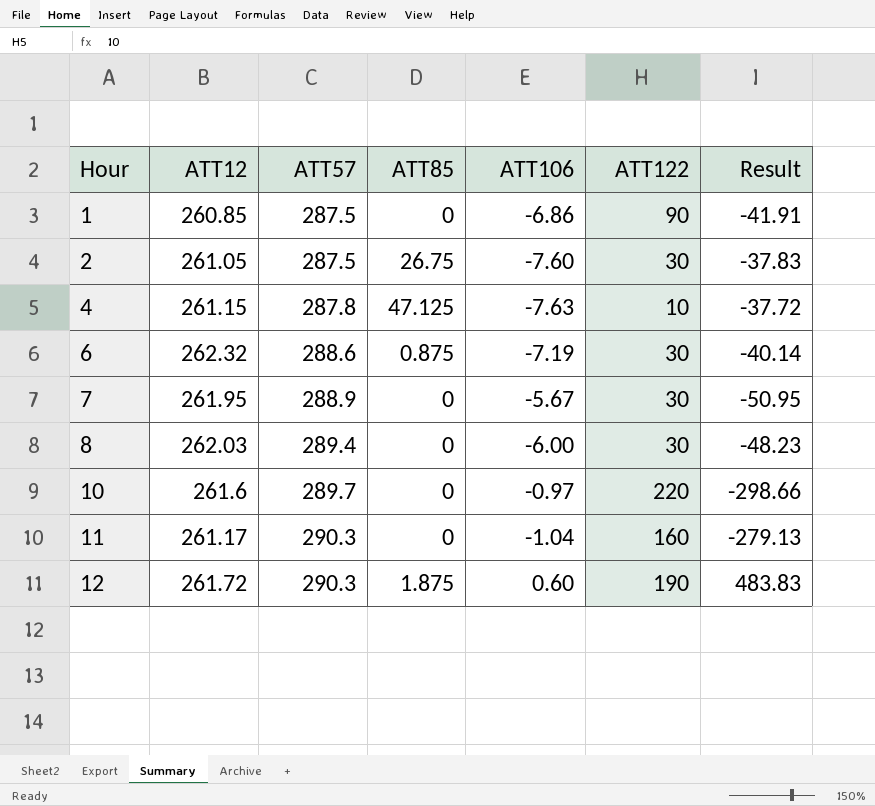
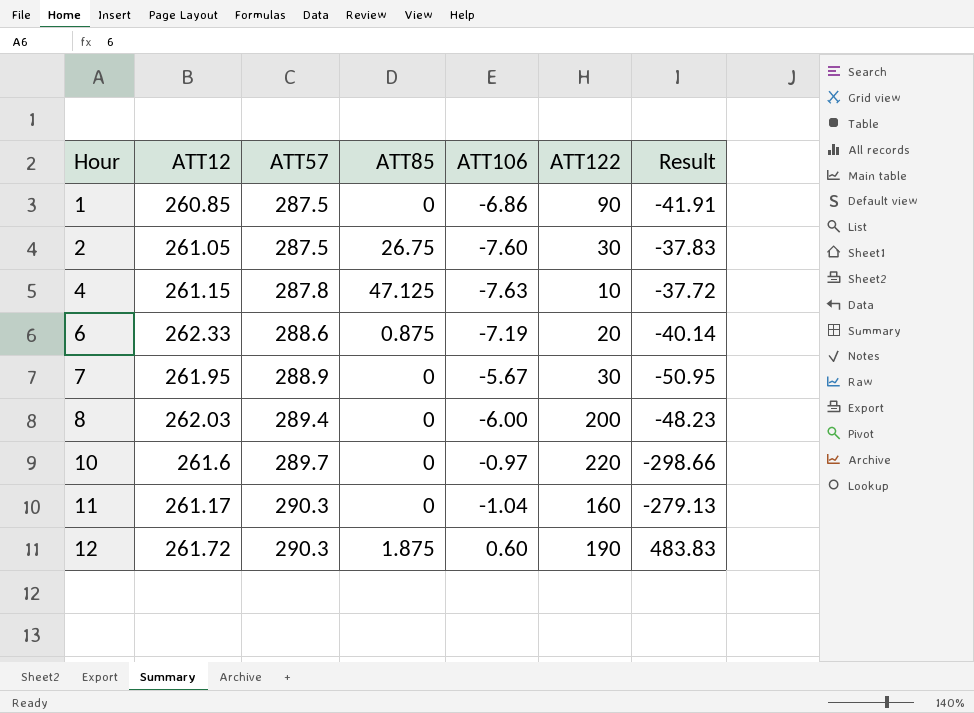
6 | ATT12: 262.32 -> 262.33
6 | ATT122: 30 -> 20
8 | ATT122: 30 -> 200

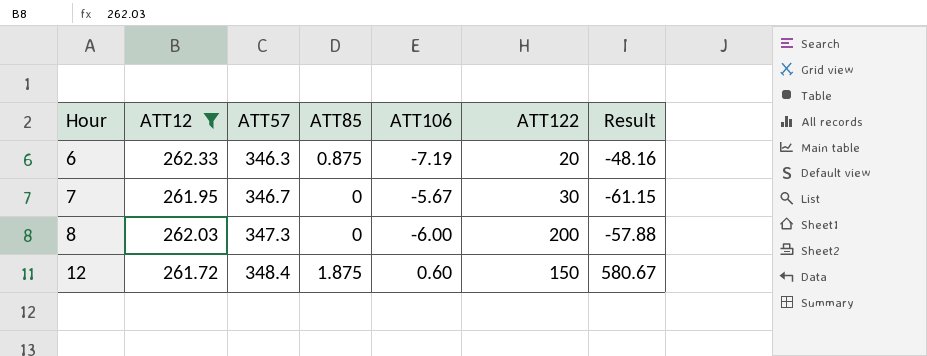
filter: none -> ATT12 >= 261.72
6 | ATT57: 288.6 -> 346.3
6 | Result: -40.14 -> -48.16
7 | ATT57: 288.9 -> 346.7
7 | Result: -50.95 -> -61.15
8 | ATT57: 289.4 -> 347.3
8 | Result: -48.23 -> -57.88
12 | ATT57: 290.3 -> 348.4
12 | ATT122: 190 -> 150
12 | Result: 483.83 -> 580.67

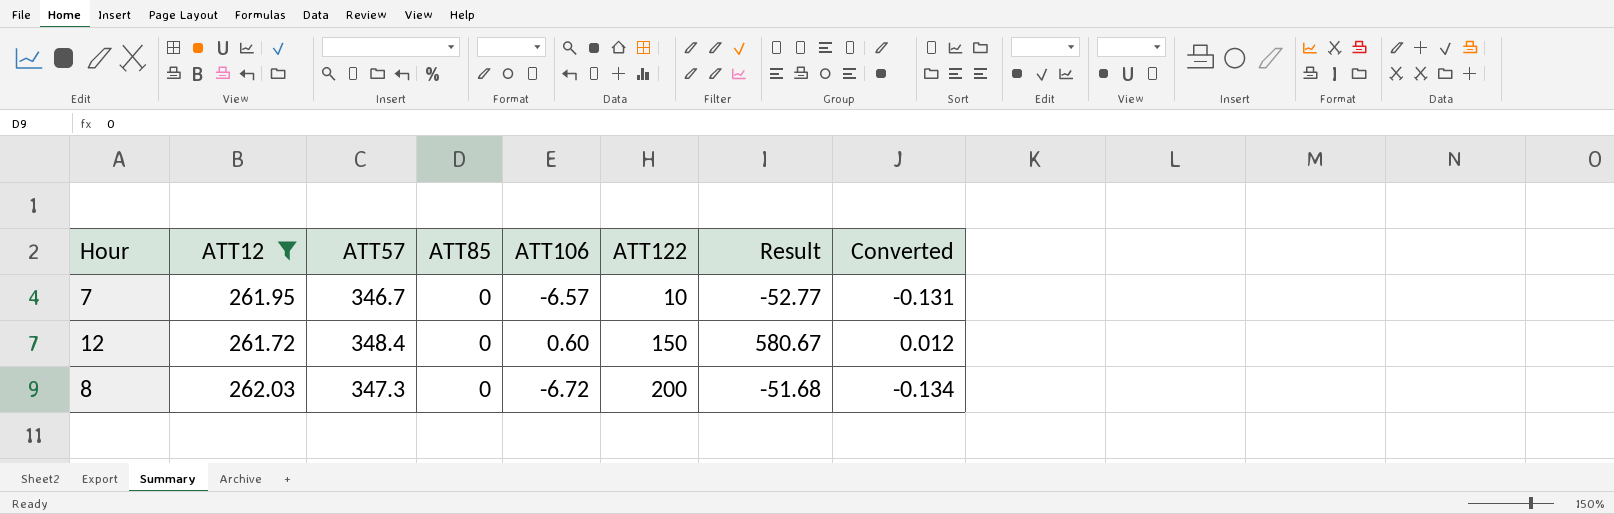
row order: Hour ascending -> ATT122 ascending
column Converted | formula: none -> [ATT106] * 0.02
row 6: 262.33 | 346.3 | 0.875 | -7.19 | 20 | -48.16 -> none
7 | ATT106: -5.67 -> -6.57
7 | ATT122: 30 -> 10
7 | Result: -61.15 -> -52.77
12 | ATT85: 1.875 -> 0
8 | ATT106: -6.00 -> -6.72
8 | Result: -57.88 -> -51.68

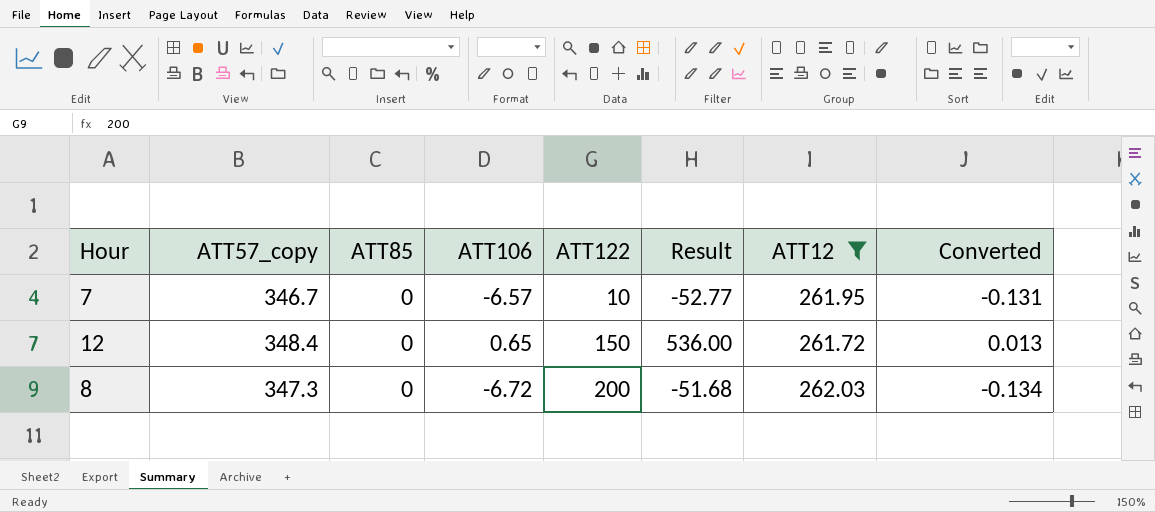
column name: ATT57 -> ATT57_copy
column ATT12 | position: 2 -> 7
12 | ATT106: 0.60 -> 0.65
12 | Result: 580.67 -> 536.00
12 | Converted: 0.012 -> 0.013

